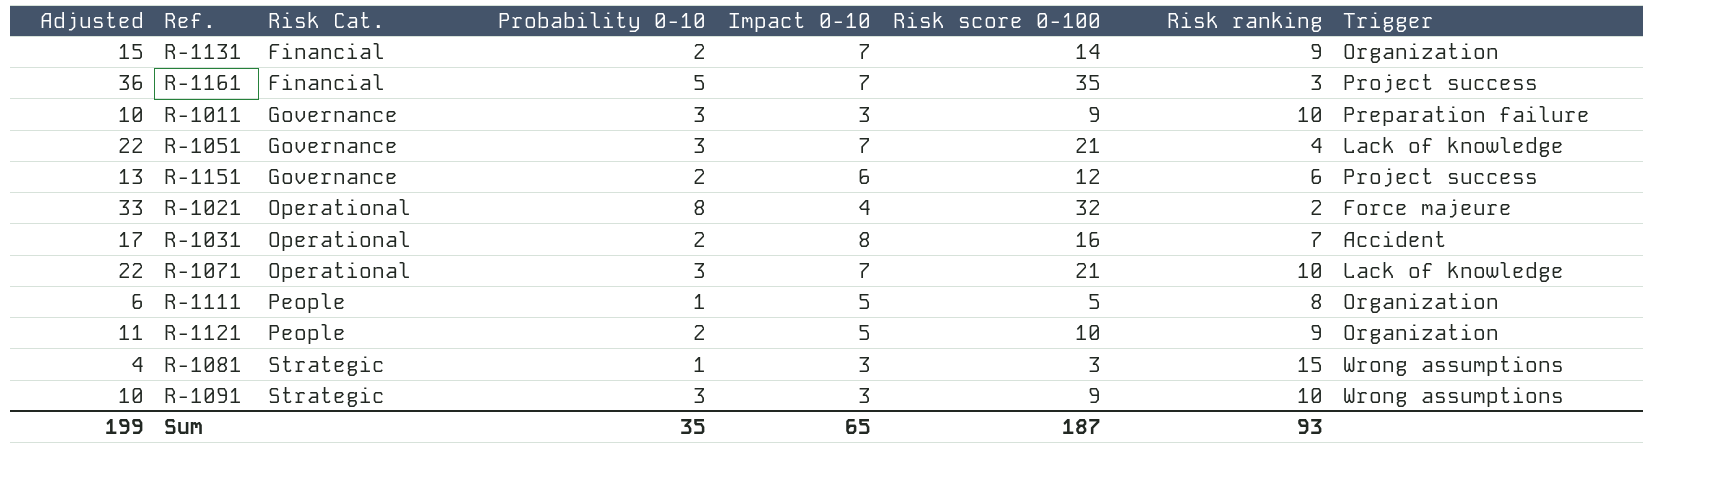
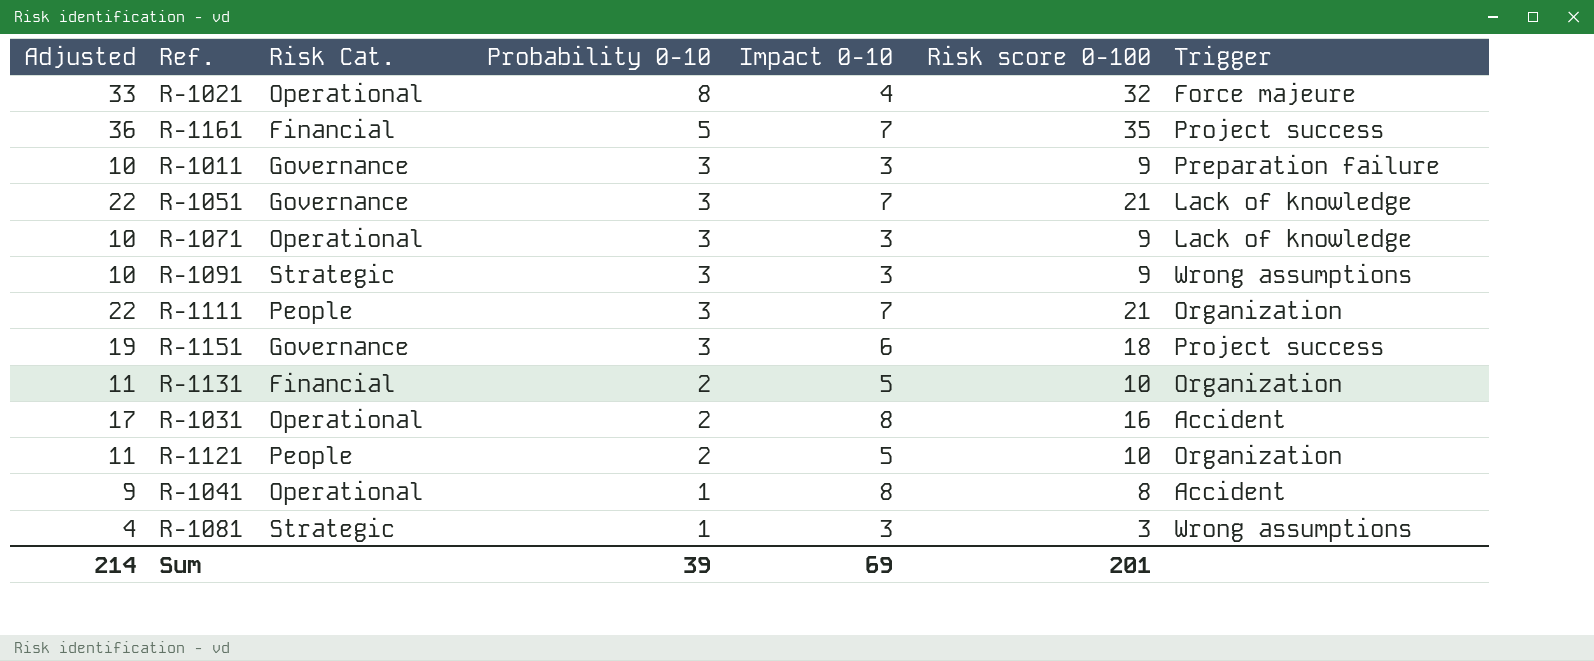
row order: Risk Cat. ascending -> Probability 0-10 descending
column Risk ranking | position: 7 -> none
R-1071 | Adjusted: 22 -> 10
R-1071 | Impact 0-10: 7 -> 3
R-1071 | Risk score 0-100: 21 -> 9
R-1111 | Adjusted: 6 -> 22
R-1111 | Probability 0-10: 1 -> 3
R-1111 | Impact 0-10: 5 -> 7
R-1111 | Risk score 0-100: 5 -> 21
R-1151 | Adjusted: 13 -> 19
R-1151 | Probability 0-10: 2 -> 3
R-1151 | Risk score 0-100: 12 -> 18
R-1131 | Adjusted: 15 -> 11
R-1131 | Impact 0-10: 7 -> 5
R-1131 | Risk score 0-100: 14 -> 10
row R-1041: none -> 9 | Operational | 1 | 8 | 8 | Accident
Sum | Adjusted: 199 -> 214
Sum | Probability 0-10: 35 -> 39
Sum | Impact 0-10: 65 -> 69
Sum | Risk score 0-100: 187 -> 201

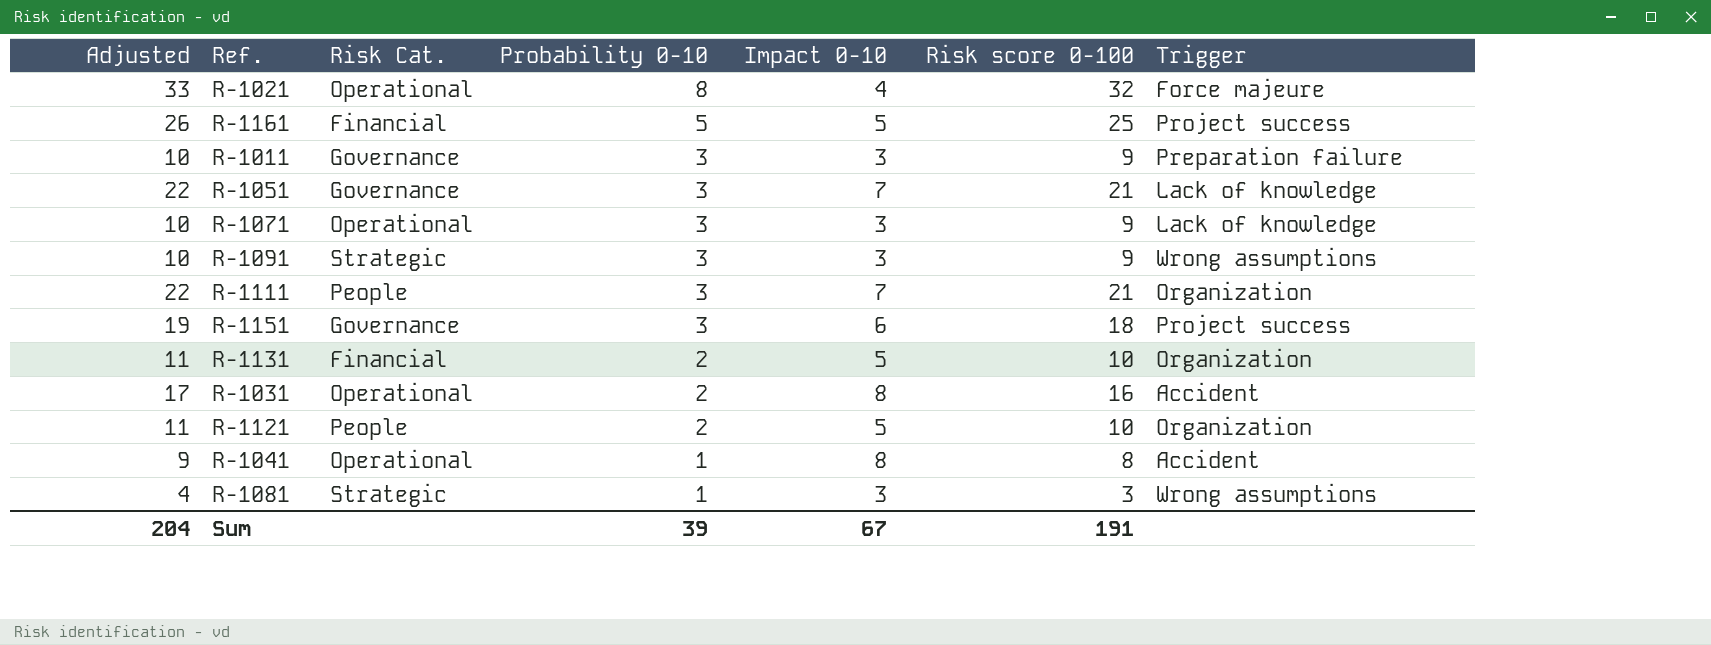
R-1161 | Adjusted: 36 -> 26
R-1161 | Impact 0-10: 7 -> 5
R-1161 | Risk score 0-100: 35 -> 25
Sum | Adjusted: 214 -> 204
Sum | Impact 0-10: 69 -> 67
Sum | Risk score 0-100: 201 -> 191

